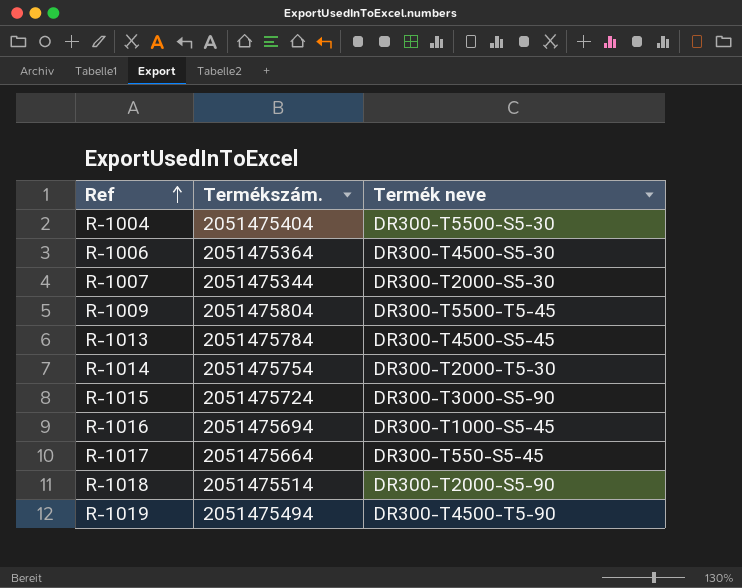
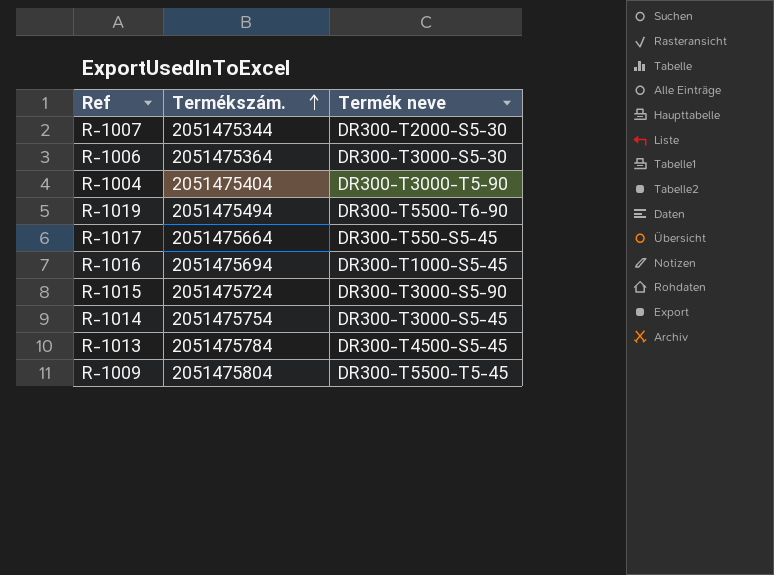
row order: Ref ascending -> Termékszám. ascending
row R-1018: 2051475514 | DR300-T2000-S5-90 -> none
R-1006 | Termék neve: DR300-T4500-S5-30 -> DR300-T3000-S5-30
R-1004 | Termék neve: DR300-T5500-S5-30 -> DR300-T3000-T5-90
R-1019 | Termék neve: DR300-T4500-T5-90 -> DR300-T5500-T6-90
R-1014 | Termék neve: DR300-T2000-T5-30 -> DR300-T3000-S5-45

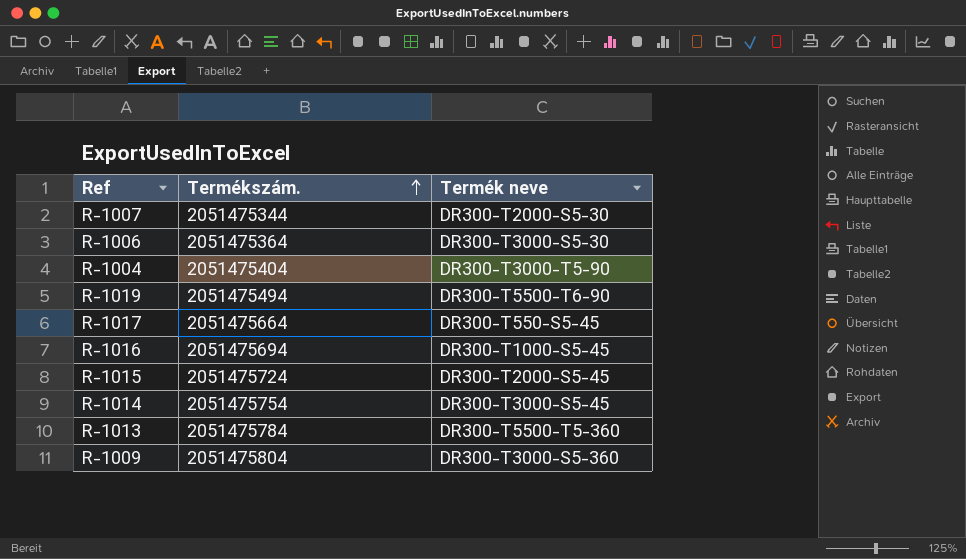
R-1015 | Termék neve: DR300-T3000-S5-90 -> DR300-T2000-S5-45
R-1013 | Termék neve: DR300-T4500-S5-45 -> DR300-T5500-T5-360
R-1009 | Termék neve: DR300-T5500-T5-45 -> DR300-T3000-S5-360

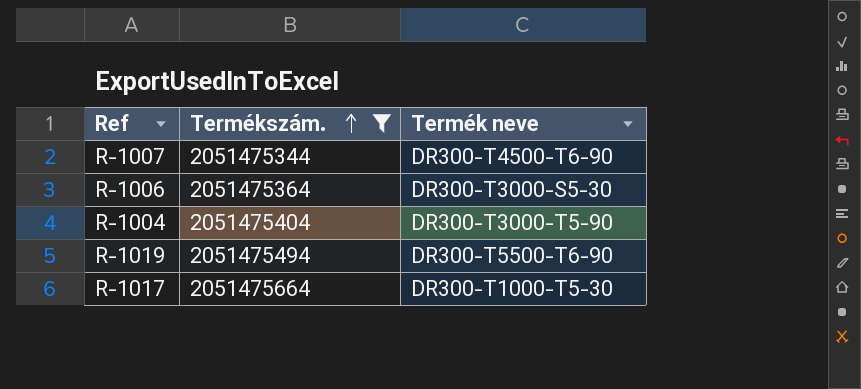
filter: none -> Termékszám. <= 2051475664
R-1007 | Termék neve: DR300-T2000-S5-30 -> DR300-T4500-T6-90
R-1017 | Termék neve: DR300-T550-S5-45 -> DR300-T1000-T5-30

